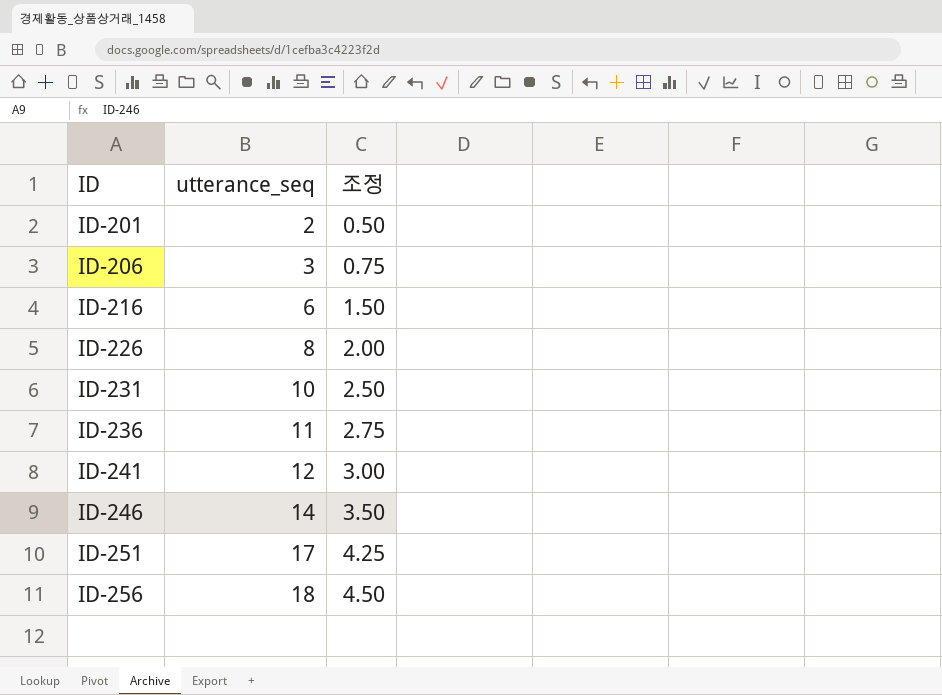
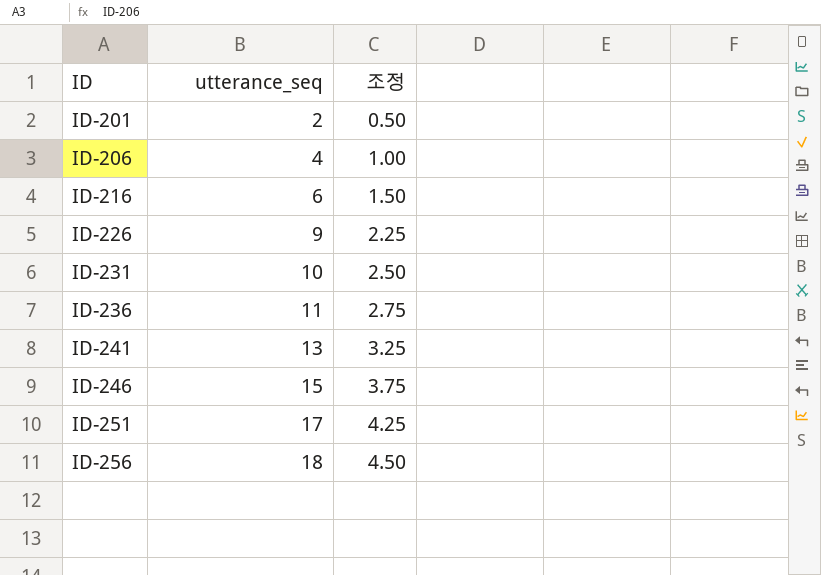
ID-206 | utterance_seq: 3 -> 4
ID-206 | 조정: 0.75 -> 1.00
ID-226 | utterance_seq: 8 -> 9
ID-226 | 조정: 2.00 -> 2.25
ID-241 | utterance_seq: 12 -> 13
ID-241 | 조정: 3.00 -> 3.25
ID-246 | utterance_seq: 14 -> 15
ID-246 | 조정: 3.50 -> 3.75

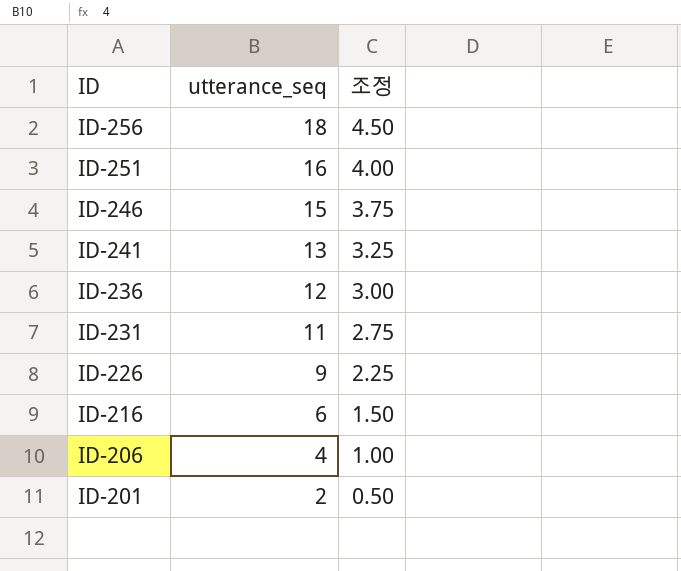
row order: ID ascending -> ID descending
ID-251 | utterance_seq: 17 -> 16
ID-251 | 조정: 4.25 -> 4.00
ID-236 | utterance_seq: 11 -> 12
ID-236 | 조정: 2.75 -> 3.00
ID-231 | utterance_seq: 10 -> 11
ID-231 | 조정: 2.50 -> 2.75

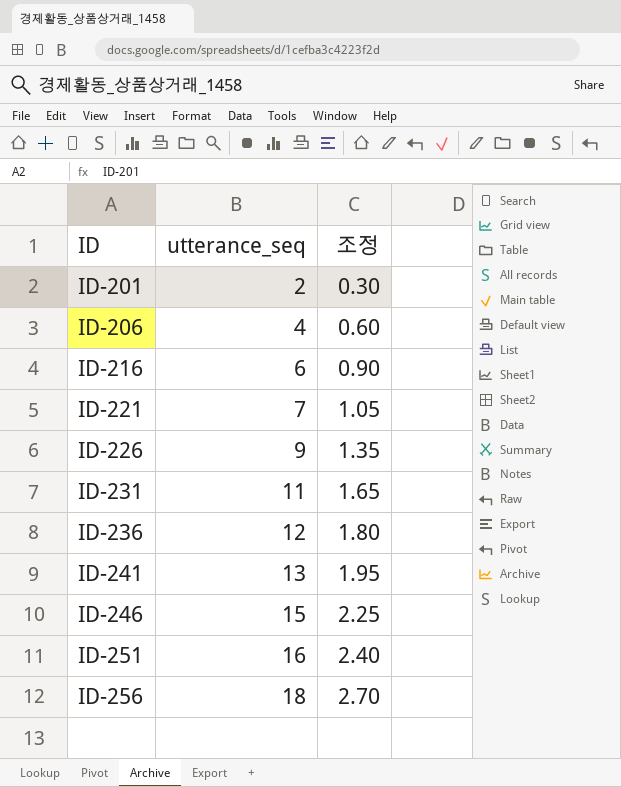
row order: ID descending -> ID ascending
column 조정 | formula: [utterance_seq] * 0.25 -> [utterance_seq] * 0.15
row ID-221: none -> 7 | 1.05

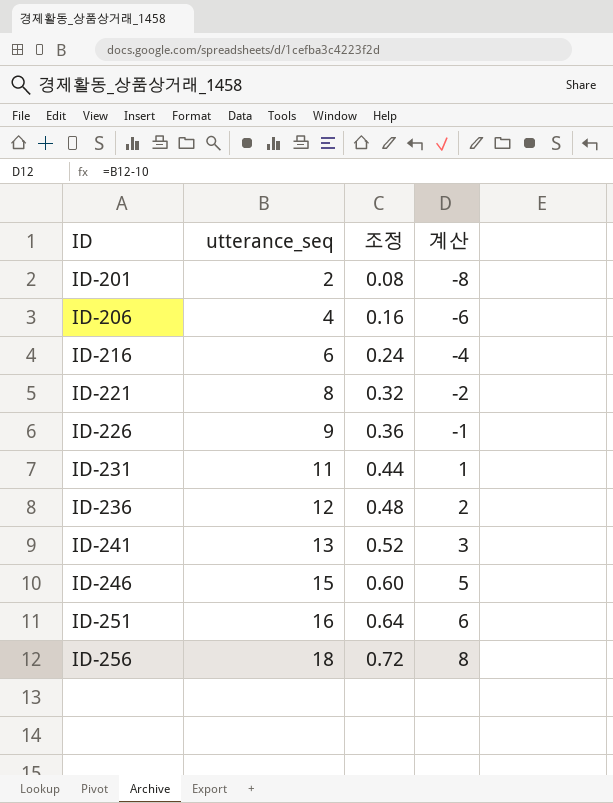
column 조정 | formula: [utterance_seq] * 0.15 -> [utterance_seq] * 0.04
column 계산 | formula: none -> [utterance_seq] - 10
ID-221 | utterance_seq: 7 -> 8

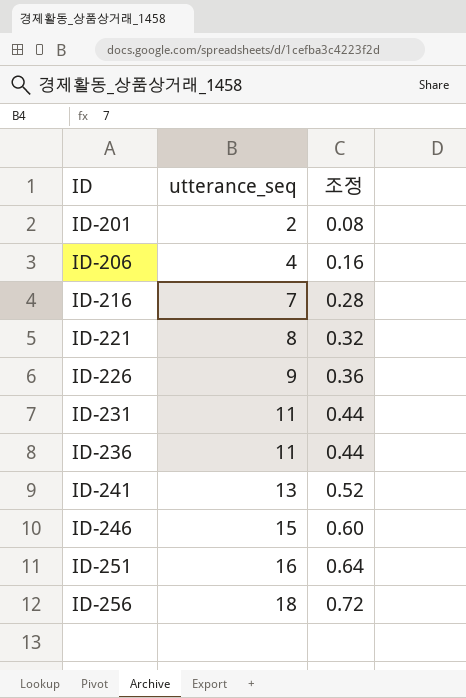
column 계산 | formula: [utterance_seq] - 10 -> none
ID-216 | utterance_seq: 6 -> 7
ID-216 | 조정: 0.24 -> 0.28
ID-236 | utterance_seq: 12 -> 11
ID-236 | 조정: 0.48 -> 0.44

